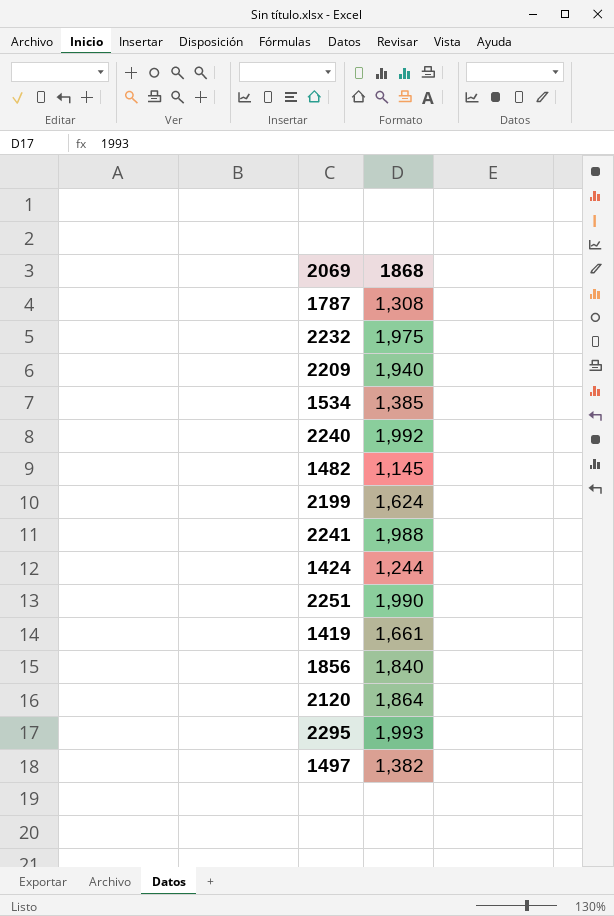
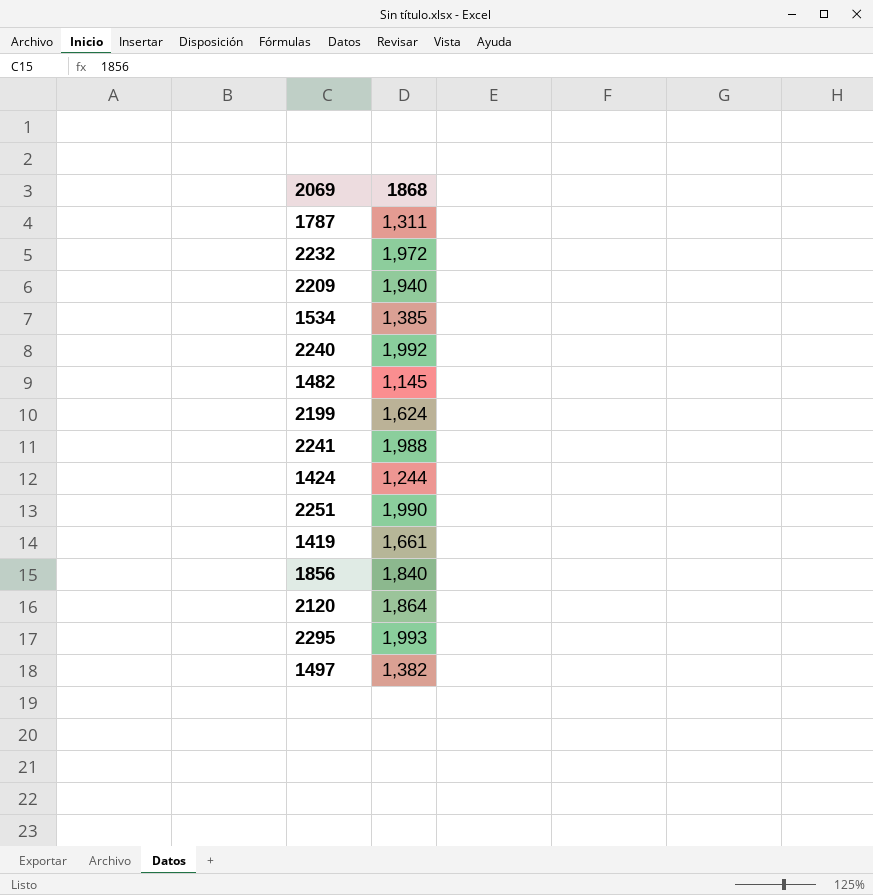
1787 | 1868: 1,308 -> 1,311
2232 | 1868: 1,975 -> 1,972

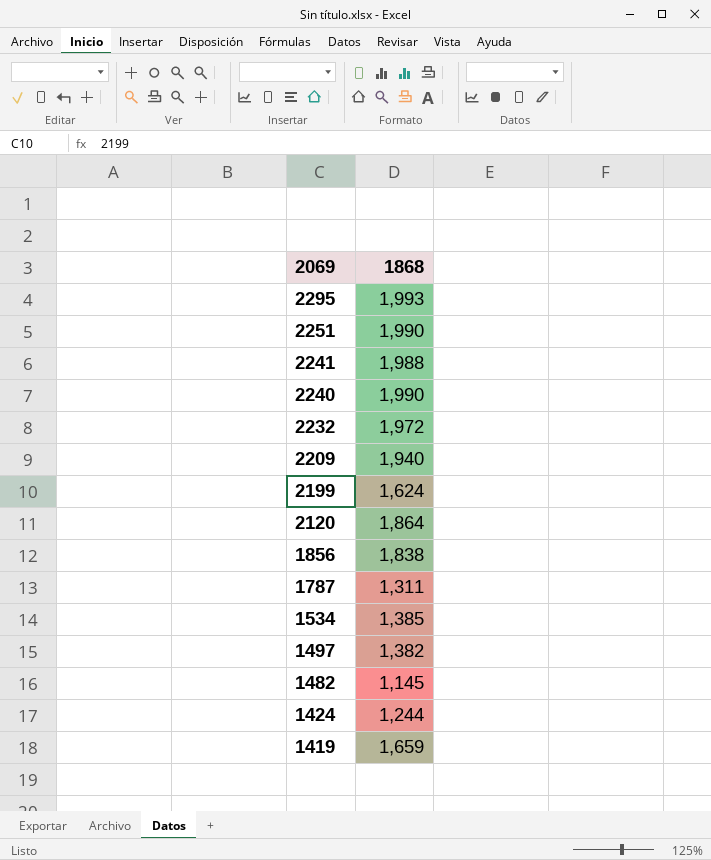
row order: none -> 2069 descending
2240 | 1868: 1,992 -> 1,990
1856 | 1868: 1,840 -> 1,838
1419 | 1868: 1,661 -> 1,659

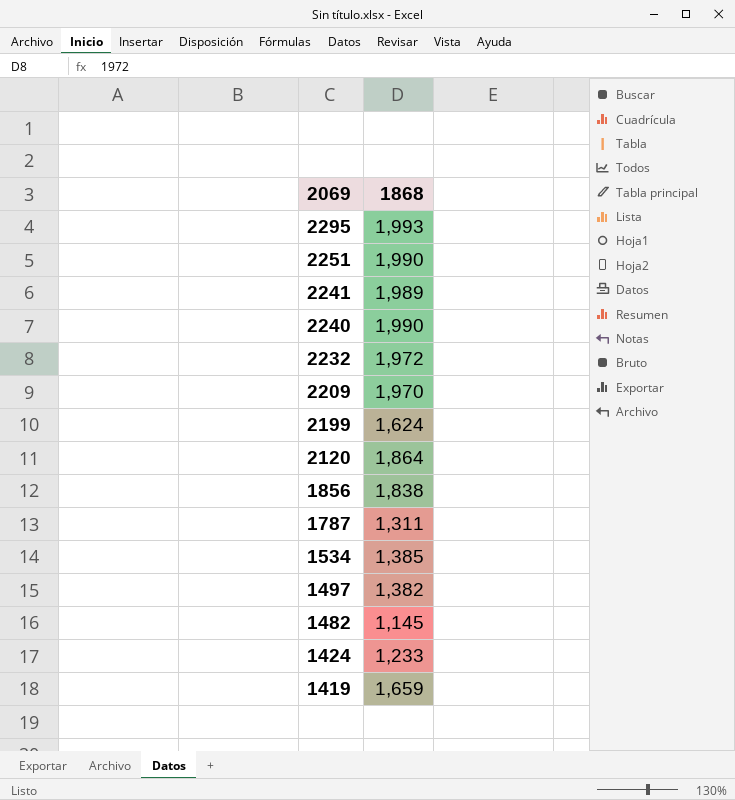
2241 | 1868: 1,988 -> 1,989
2209 | 1868: 1,940 -> 1,970
1424 | 1868: 1,244 -> 1,233

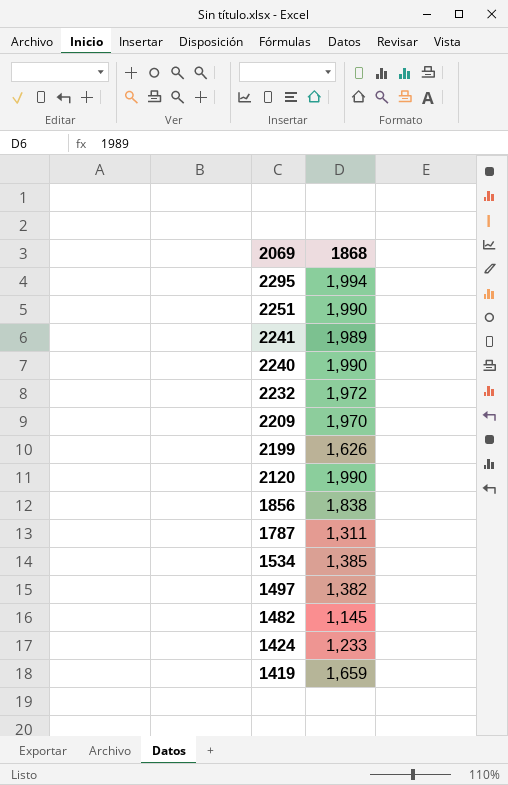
2295 | 1868: 1,993 -> 1,994
2199 | 1868: 1,624 -> 1,626
2120 | 1868: 1,864 -> 1,990

